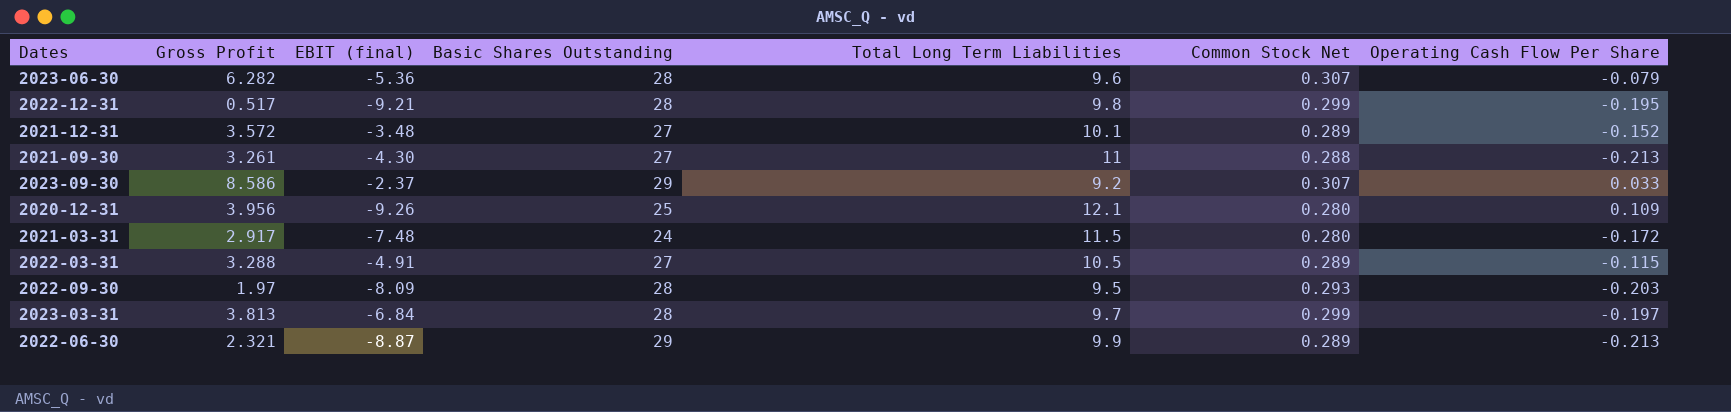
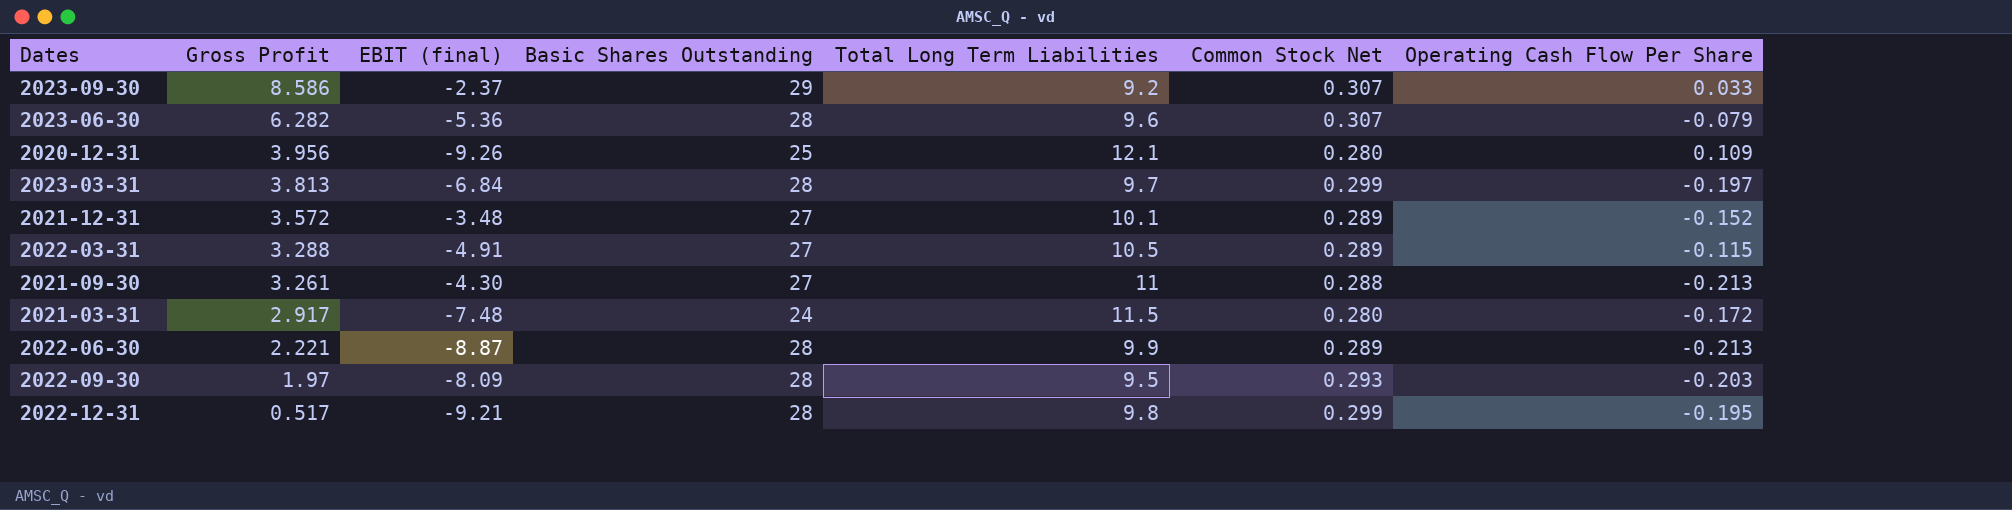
row order: none -> Gross Profit descending
2022-06-30 | Gross Profit: 2.321 -> 2.221
2022-06-30 | Basic Shares Outstanding: 29 -> 28

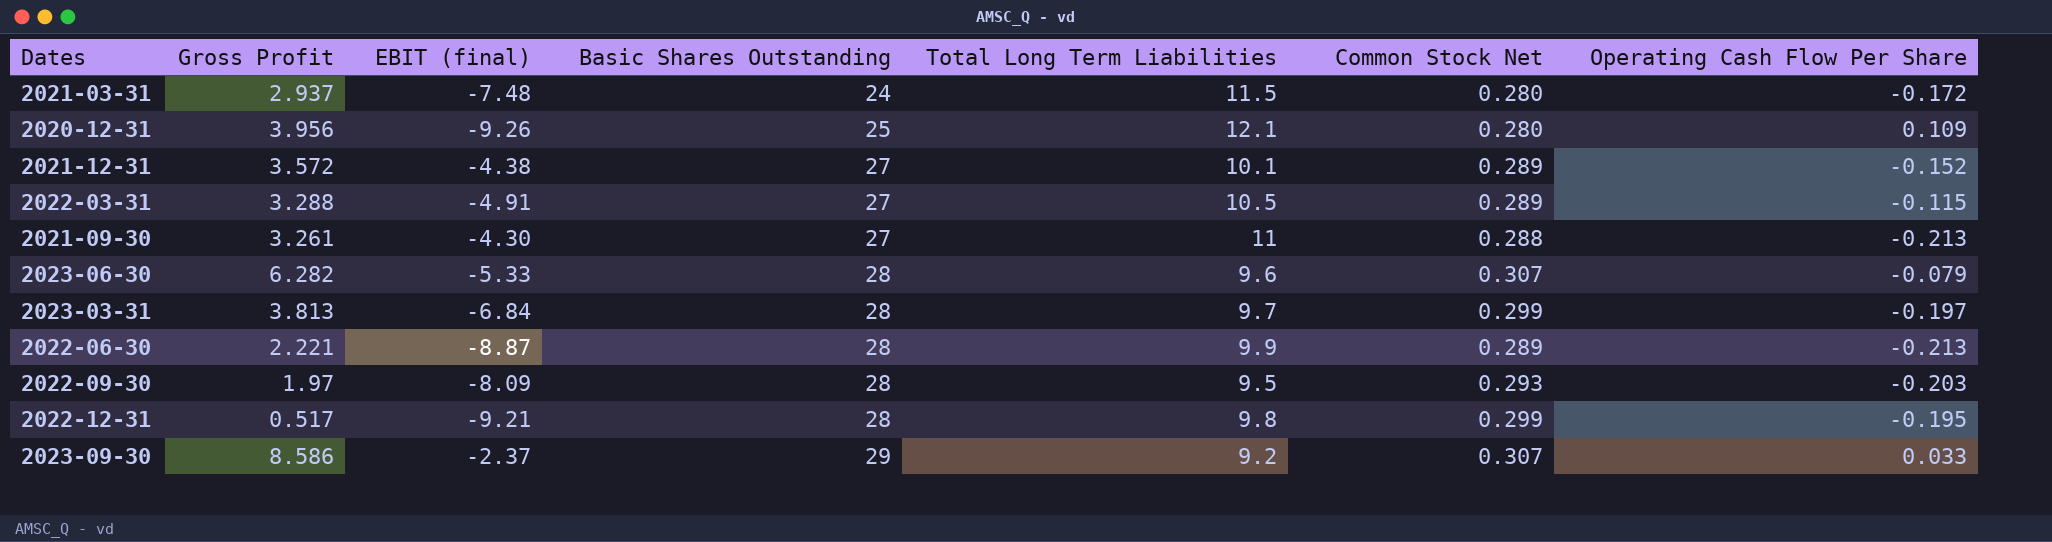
row order: Gross Profit descending -> Basic Shares Outstanding ascending
2021-03-31 | Gross Profit: 2.917 -> 2.937
2021-12-31 | EBIT (final): -3.48 -> -4.38
2023-06-30 | EBIT (final): -5.36 -> -5.33

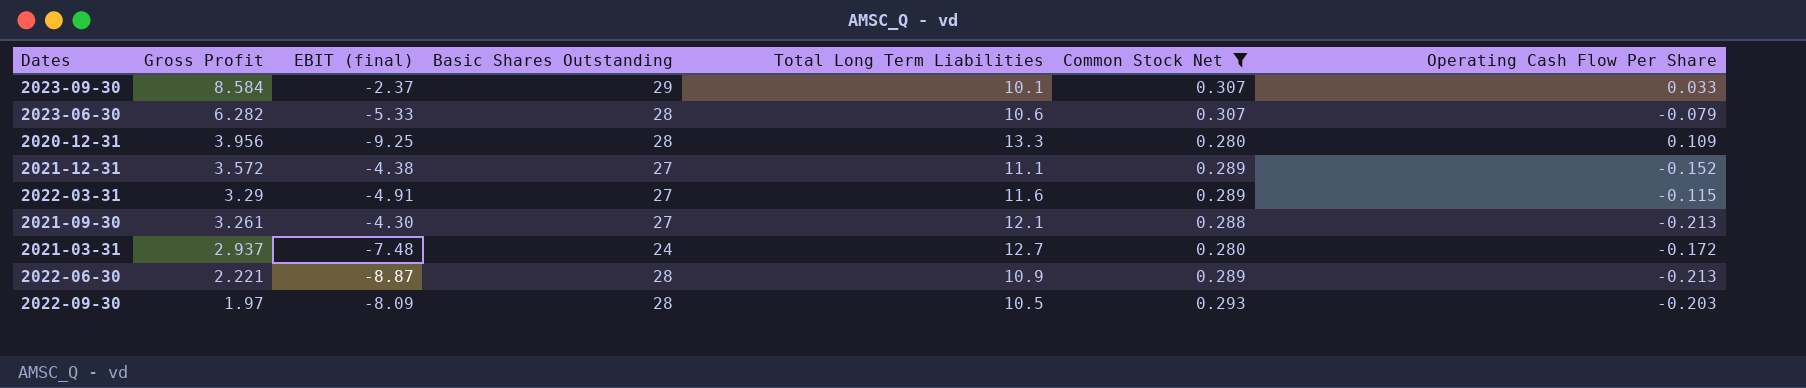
filter: none -> Common Stock Net != 0.299
row order: Basic Shares Outstanding ascending -> Gross Profit descending
2023-09-30 | Gross Profit: 8.586 -> 8.584
2023-09-30 | Total Long Term Liabilities: 9.2 -> 10.1
2023-06-30 | Total Long Term Liabilities: 9.6 -> 10.6
2020-12-31 | EBIT (final): -9.26 -> -9.25
2020-12-31 | Basic Shares Outstanding: 25 -> 28
2020-12-31 | Total Long Term Liabilities: 12.1 -> 13.3
2021-12-31 | Total Long Term Liabilities: 10.1 -> 11.1
2022-03-31 | Gross Profit: 3.288 -> 3.29
2022-03-31 | Total Long Term Liabilities: 10.5 -> 11.6
2021-09-30 | Total Long Term Liabilities: 11 -> 12.1
2021-03-31 | Total Long Term Liabilities: 11.5 -> 12.7
2022-06-30 | Total Long Term Liabilities: 9.9 -> 10.9
2022-09-30 | Total Long Term Liabilities: 9.5 -> 10.5

